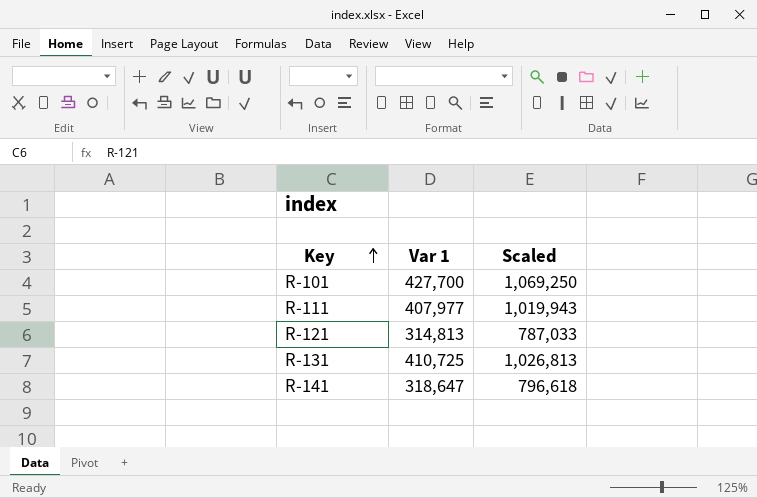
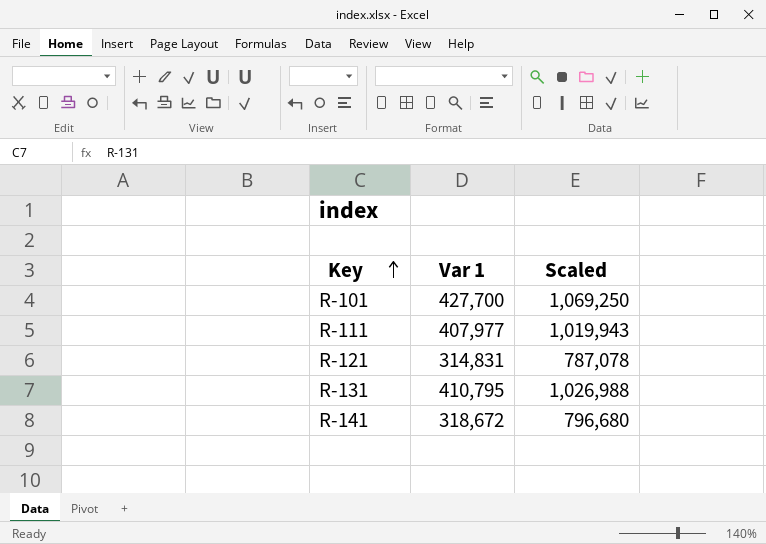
R-121 | Var 1: 314,813 -> 314,831
R-121 | Scaled: 787,033 -> 787,078
R-131 | Var 1: 410,725 -> 410,795
R-131 | Scaled: 1,026,813 -> 1,026,988
R-141 | Var 1: 318,647 -> 318,672
R-141 | Scaled: 796,618 -> 796,680

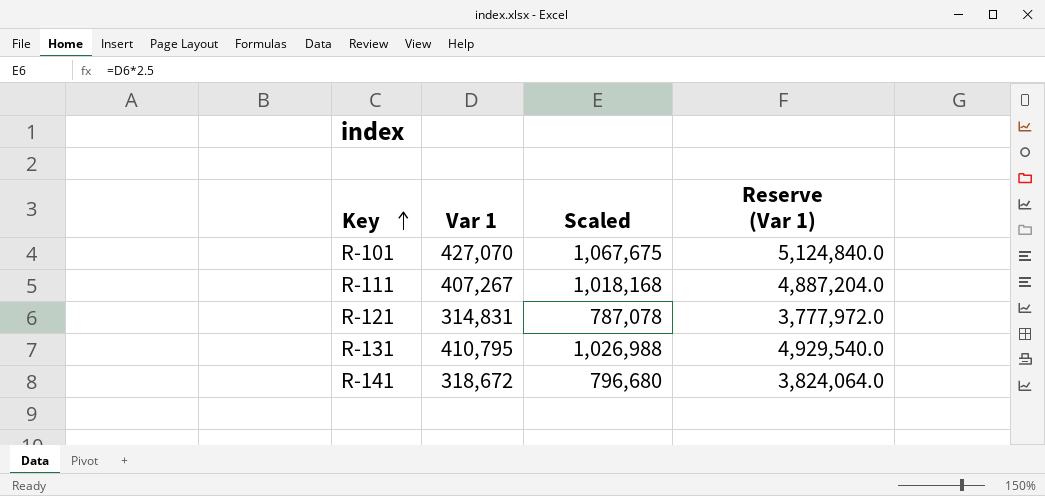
column Reserve (Var 1) | formula: none -> [Var 1] * 12
R-101 | Var 1: 427,700 -> 427,070
R-101 | Scaled: 1,069,250 -> 1,067,675
R-111 | Var 1: 407,977 -> 407,267
R-111 | Scaled: 1,019,943 -> 1,018,168

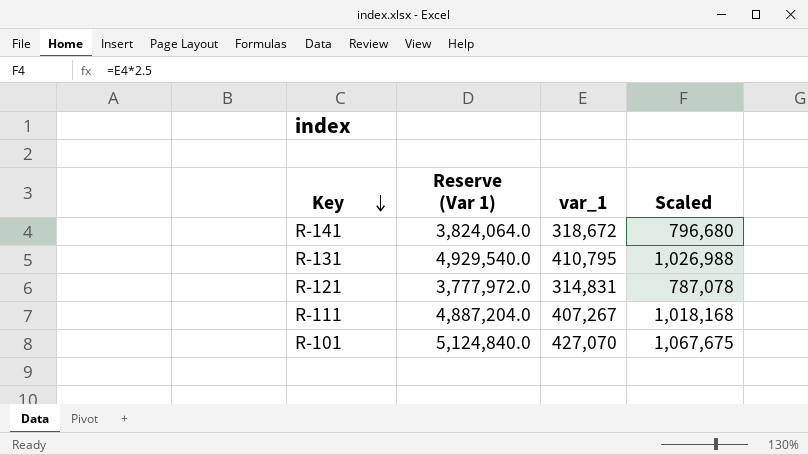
row order: Key ascending -> Key descending
column Reserve (Var 1) | position: 4 -> 2
column name: Var 1 -> var_1

